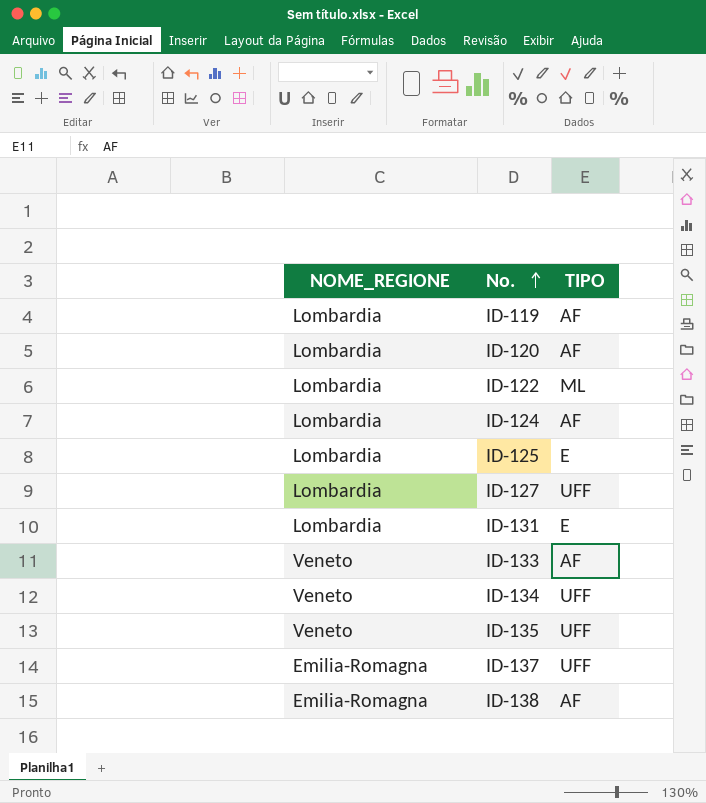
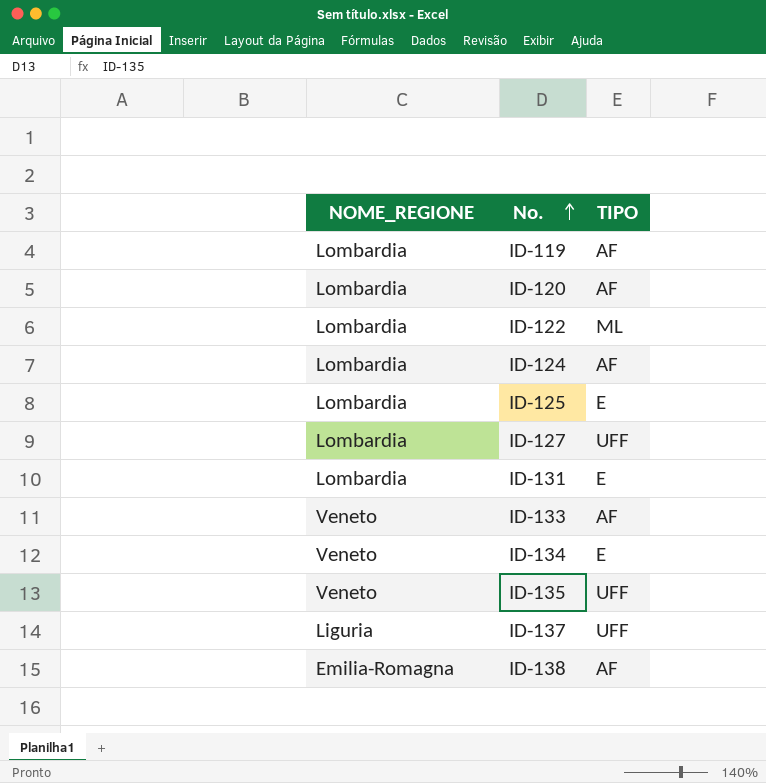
ID-134 | TIPO: UFF -> E
ID-137 | NOME_REGIONE: Emilia-Romagna -> Liguria

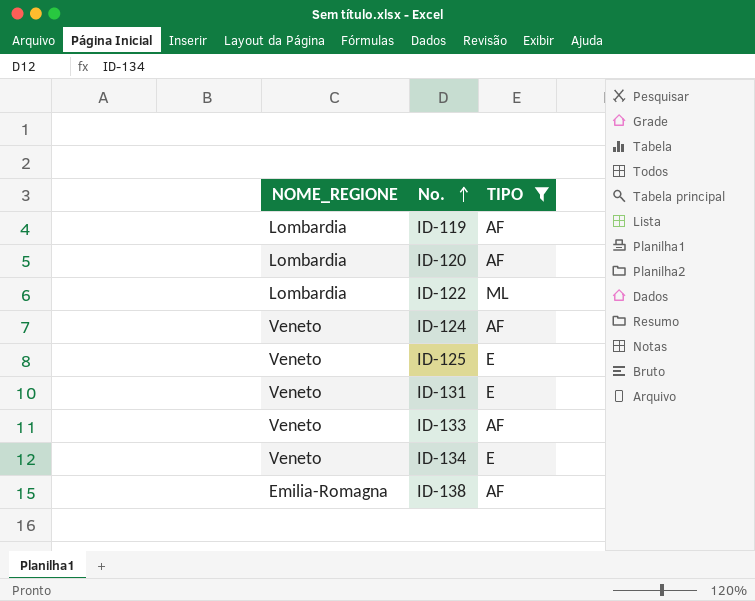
filter: none -> TIPO != UFF
ID-124 | NOME_REGIONE: Lombardia -> Veneto
ID-125 | NOME_REGIONE: Lombardia -> Veneto
ID-131 | NOME_REGIONE: Lombardia -> Veneto

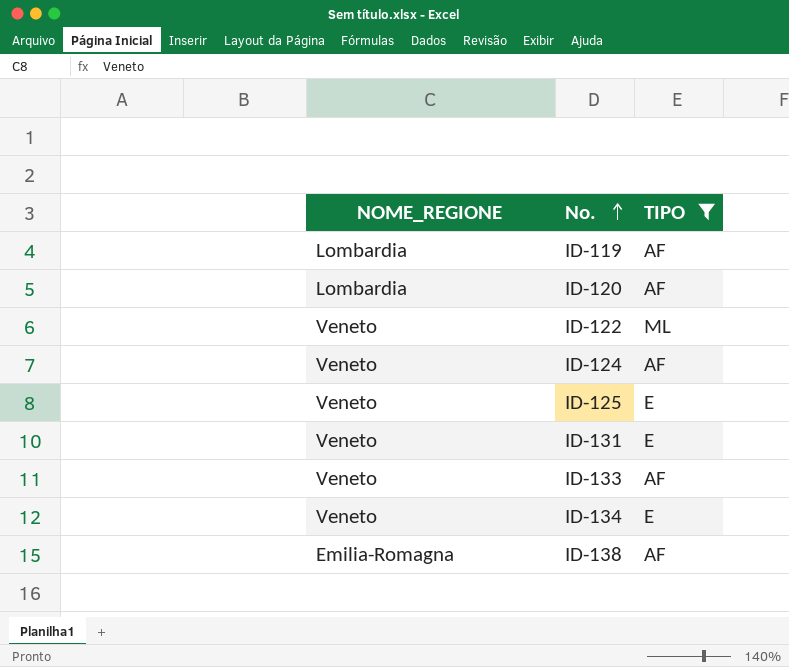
ID-122 | NOME_REGIONE: Lombardia -> Veneto

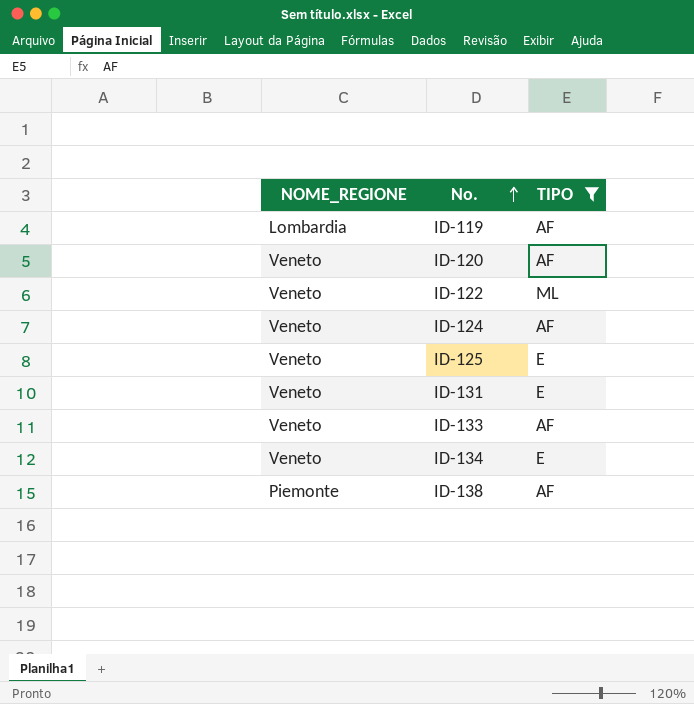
ID-120 | NOME_REGIONE: Lombardia -> Veneto
ID-138 | NOME_REGIONE: Emilia-Romagna -> Piemonte

